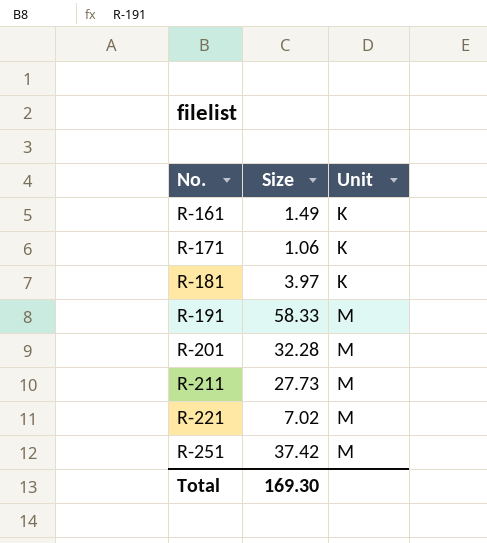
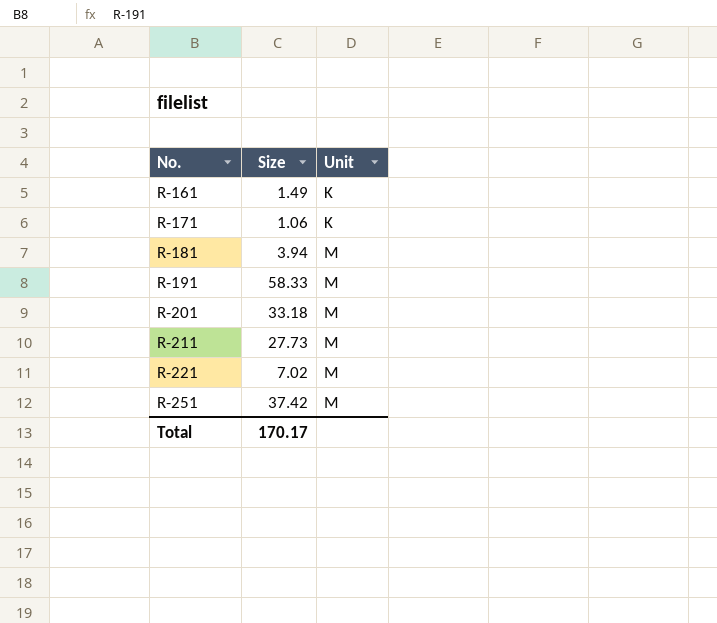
R-181 | Size: 3.97 -> 3.94
R-181 | Unit: K -> M
R-201 | Size: 32.28 -> 33.18
Total | Size: 169.30 -> 170.17

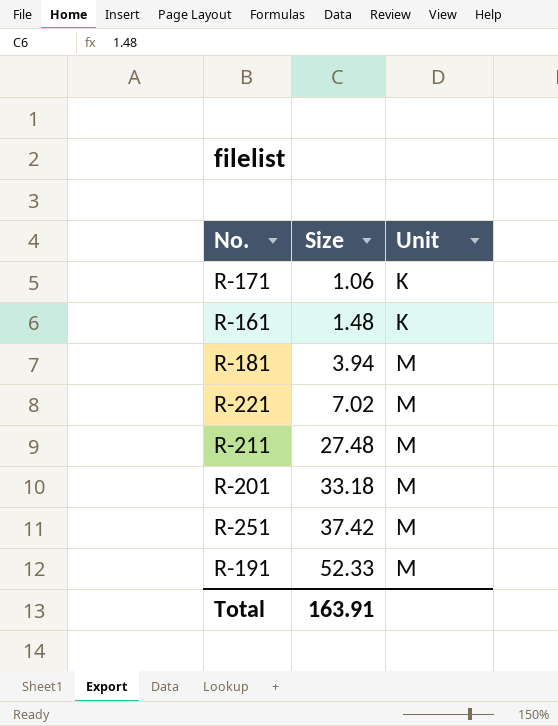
row order: No. ascending -> Size ascending
R-161 | Size: 1.49 -> 1.48
R-211 | Size: 27.73 -> 27.48
R-191 | Size: 58.33 -> 52.33
Total | Size: 170.17 -> 163.91

